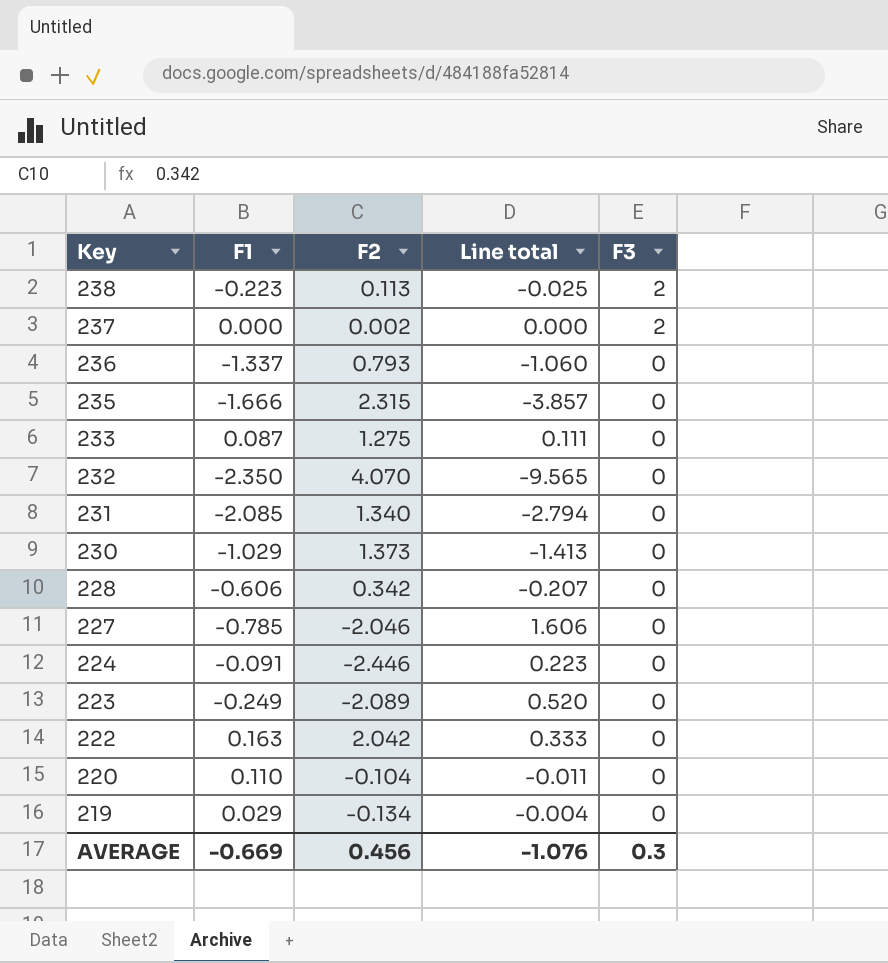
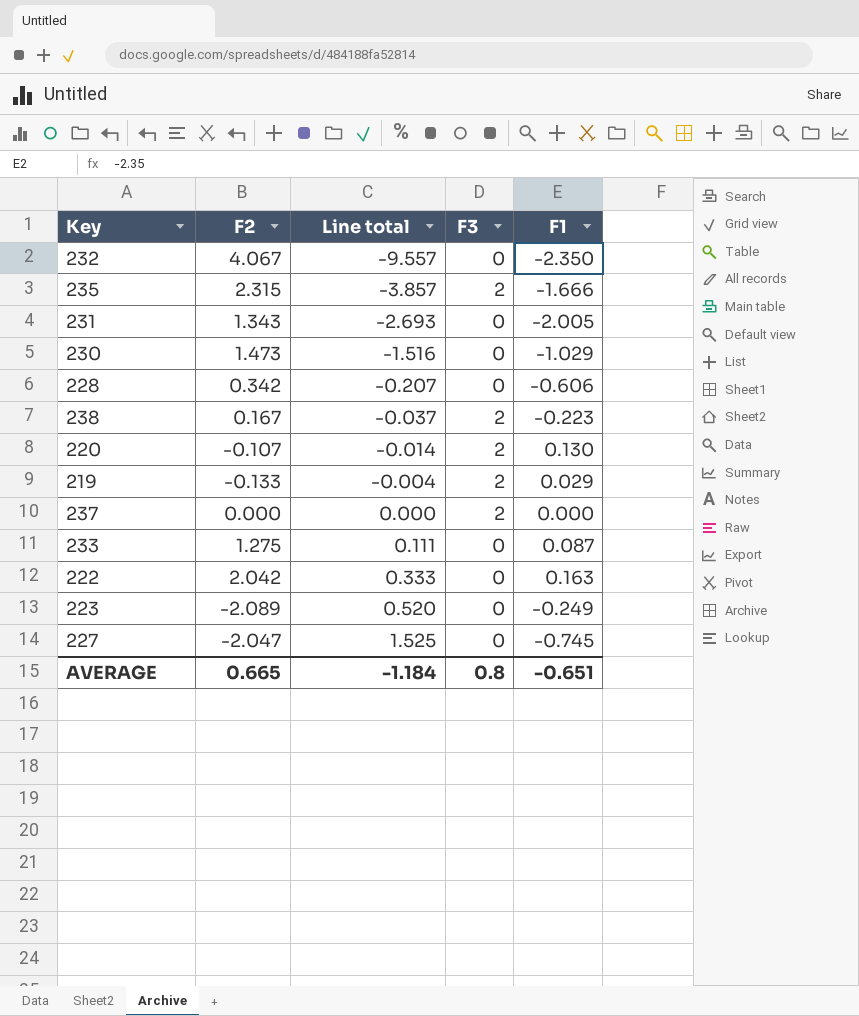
row order: Key descending -> Line total ascending
column F1 | position: 2 -> 5
row 236: -1.337 | 0.793 | -1.060 | 0 -> none
row 224: -0.091 | -2.446 | 0.223 | 0 -> none
232 | F2: 4.070 -> 4.067
232 | Line total: -9.565 -> -9.557
235 | F3: 0 -> 2
231 | F2: 1.340 -> 1.343
231 | Line total: -2.794 -> -2.693
231 | F1: -2.085 -> -2.005
230 | F2: 1.373 -> 1.473
230 | Line total: -1.413 -> -1.516
238 | F2: 0.113 -> 0.167
238 | Line total: -0.025 -> -0.037
220 | F2: -0.104 -> -0.107
220 | Line total: -0.011 -> -0.014
220 | F3: 0 -> 2
220 | F1: 0.110 -> 0.130
219 | F2: -0.134 -> -0.133
219 | F3: 0 -> 2
237 | F2: 0.002 -> 0.000
227 | F2: -2.046 -> -2.047
227 | Line total: 1.606 -> 1.525
227 | F1: -0.785 -> -0.745
AVERAGE | F2: 0.456 -> 0.665
AVERAGE | Line total: -1.076 -> -1.184
AVERAGE | F3: 0.3 -> 0.8
AVERAGE | F1: -0.669 -> -0.651

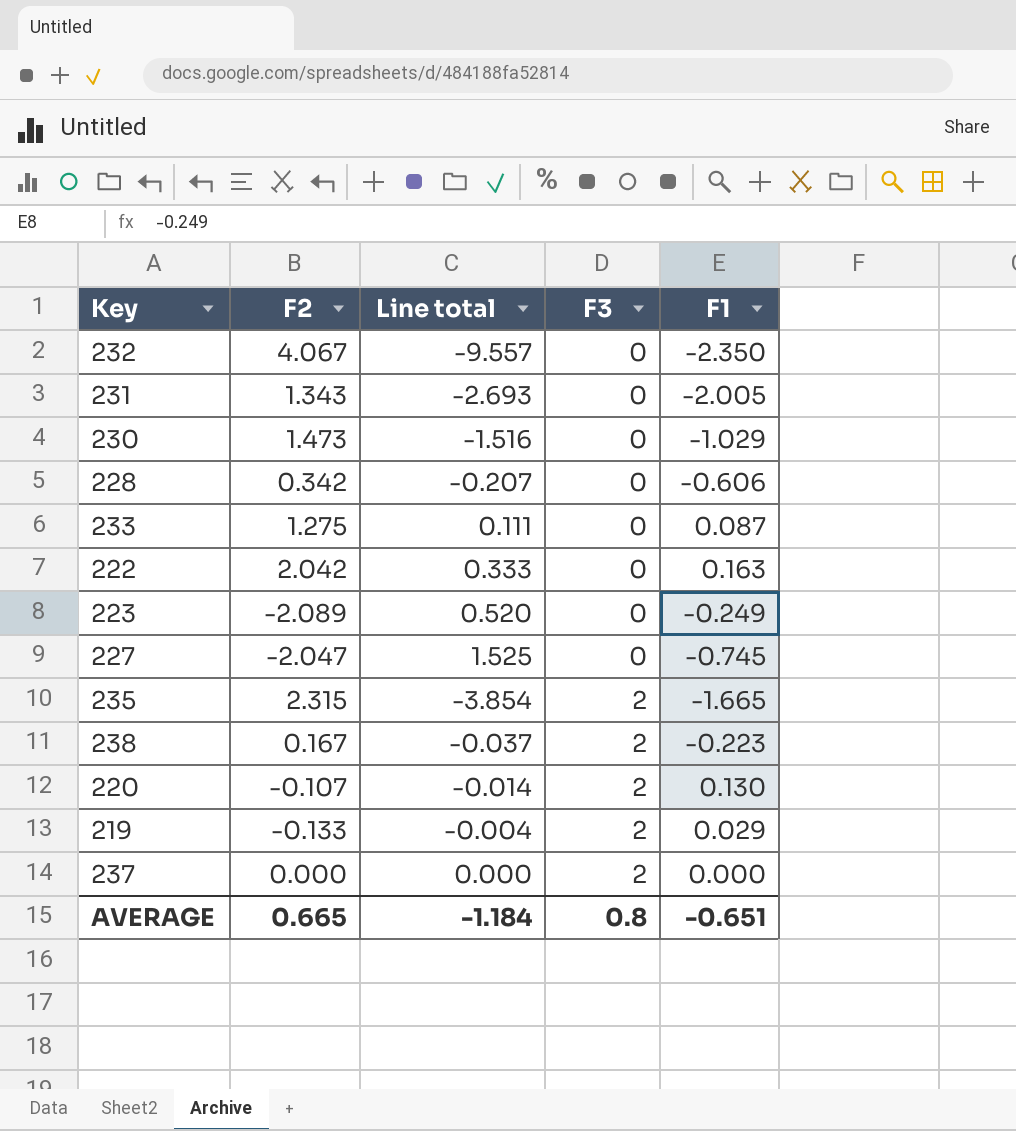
row order: Line total ascending -> F3 ascending
235 | Line total: -3.857 -> -3.854
235 | F1: -1.666 -> -1.665

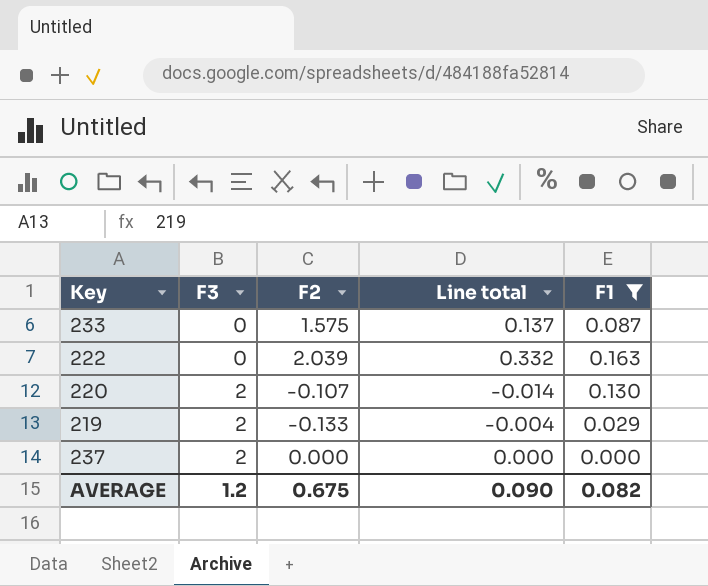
filter: none -> F1 >= 0.000
column F3 | position: 4 -> 2
233 | F2: 1.275 -> 1.575
233 | Line total: 0.111 -> 0.137
222 | F2: 2.042 -> 2.039
222 | Line total: 0.333 -> 0.332
AVERAGE | F3: 0.8 -> 1.2
AVERAGE | F2: 0.665 -> 0.675
AVERAGE | Line total: -1.184 -> 0.090
AVERAGE | F1: -0.651 -> 0.082

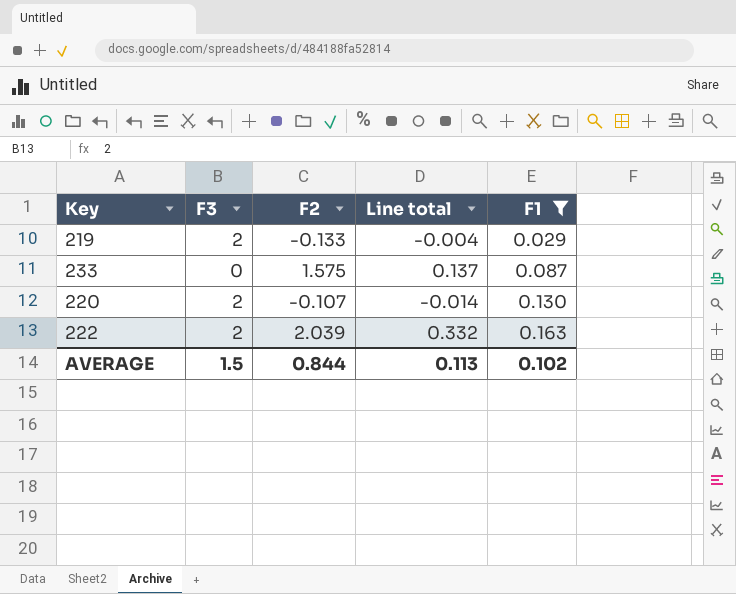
row order: F3 ascending -> F1 ascending
row 237: 2 | 0.000 | 0.000 | 0.000 -> none
222 | F3: 0 -> 2
AVERAGE | F3: 1.2 -> 1.5
AVERAGE | F2: 0.675 -> 0.844
AVERAGE | Line total: 0.090 -> 0.113
AVERAGE | F1: 0.082 -> 0.102

